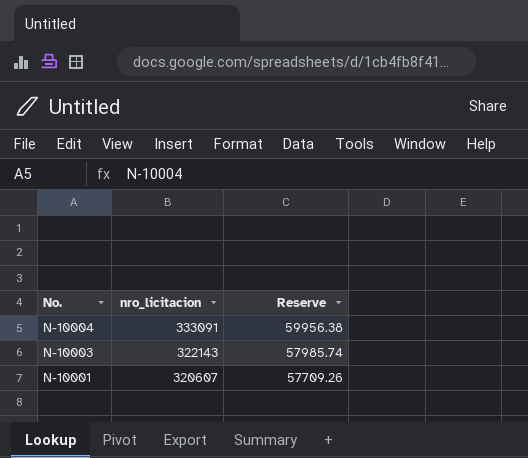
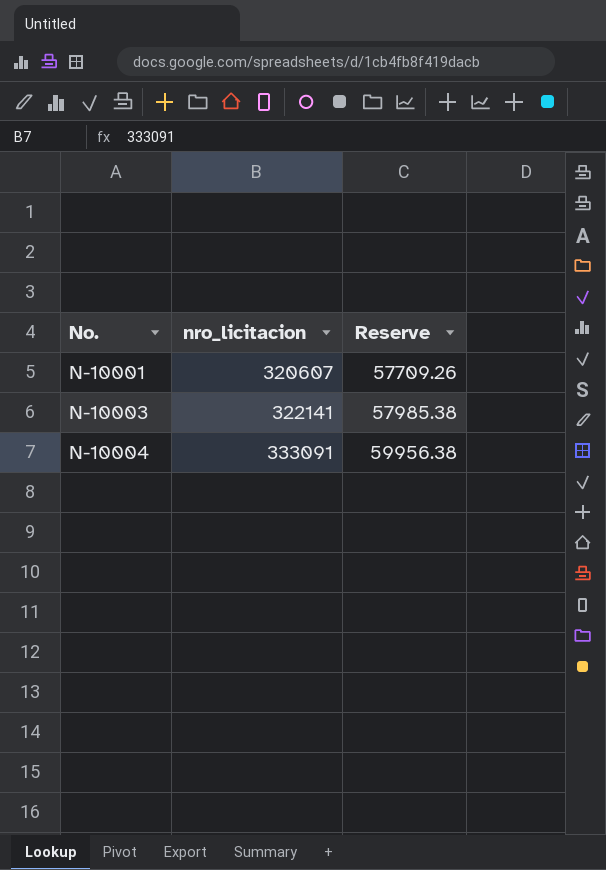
row order: No. descending -> No. ascending
N-10003 | nro_licitacion: 322143 -> 322141
N-10003 | Reserve: 57985.74 -> 57985.38

